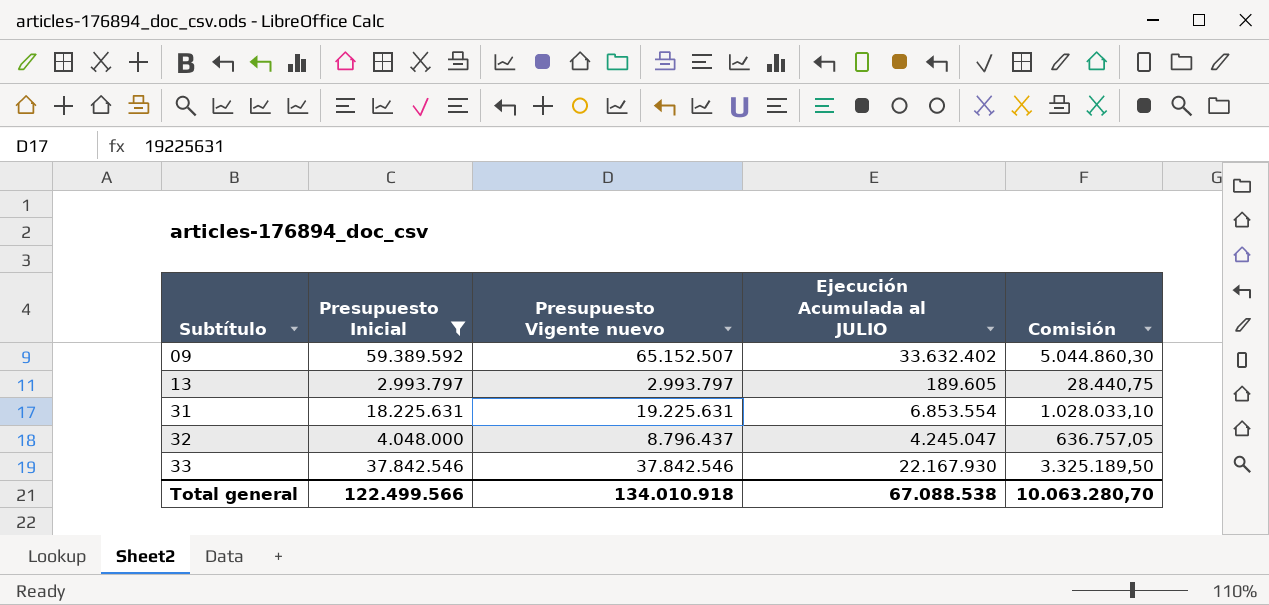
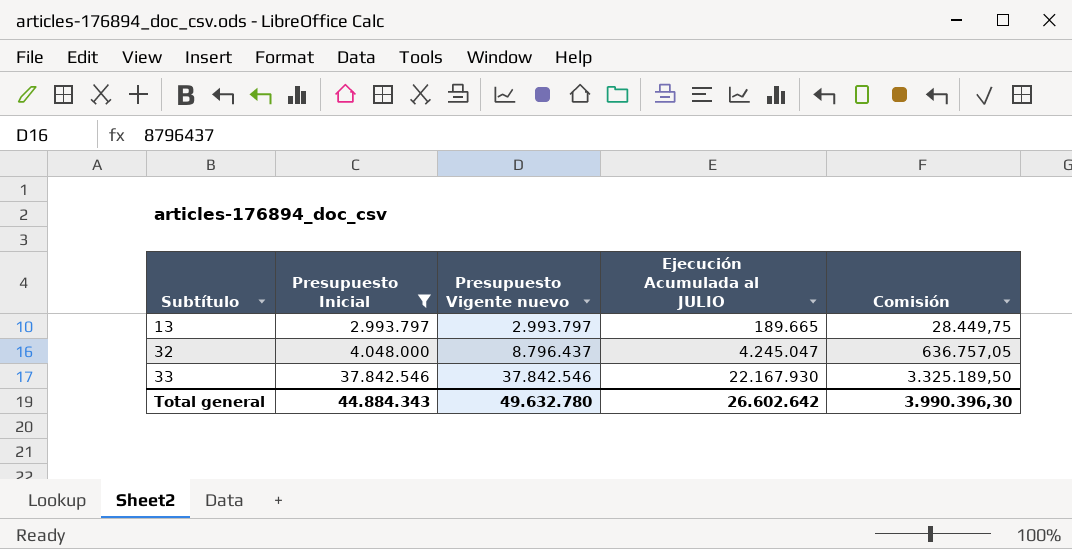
row 09: 59.389.592 | 65.152.507 | 33.632.402 | 5.044.860,30 -> none
row 31: 18.225.631 | 19.225.631 | 6.853.554 | 1.028.033,10 -> none
13 | Ejecución Acumulada al JULIO: 189.605 -> 189.665
13 | Comisión: 28.440,75 -> 28.449,75
Total general | Presupuesto Inicial: 122.499.566 -> 44.884.343
Total general | Presupuesto Vigente nuevo: 134.010.918 -> 49.632.780
Total general | Ejecución Acumulada al JULIO: 67.088.538 -> 26.602.642
Total general | Comisión: 10.063.280,70 -> 3.990.396,30

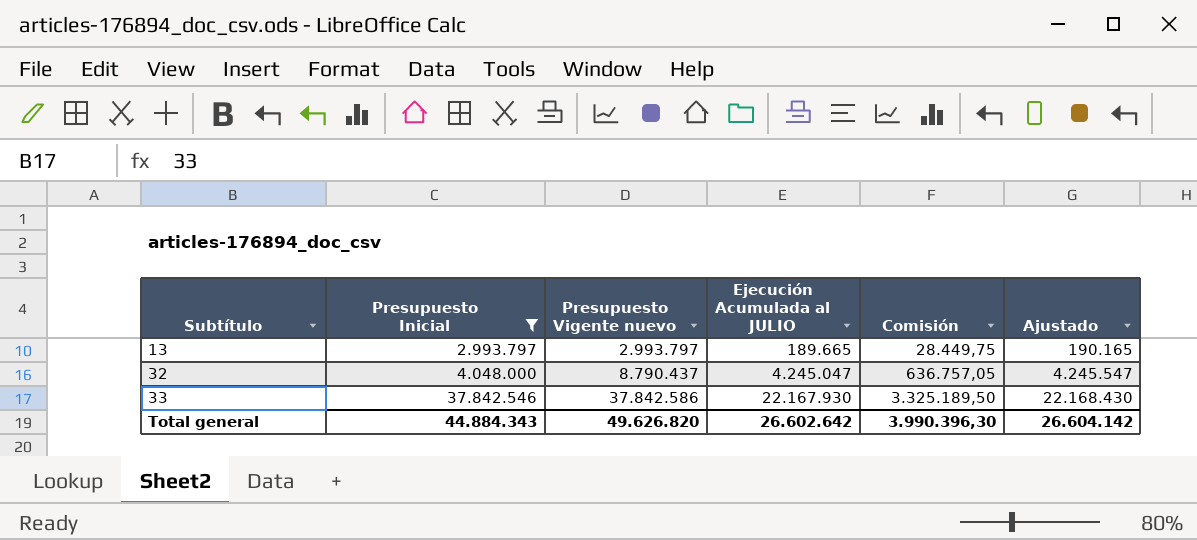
column Ajustado | formula: none -> [Ejecución Acumulada al JULIO] + 500
32 | Presupuesto Vigente nuevo: 8.796.437 -> 8.790.437
33 | Presupuesto Vigente nuevo: 37.842.546 -> 37.842.586
Total general | Presupuesto Vigente nuevo: 49.632.780 -> 49.626.820

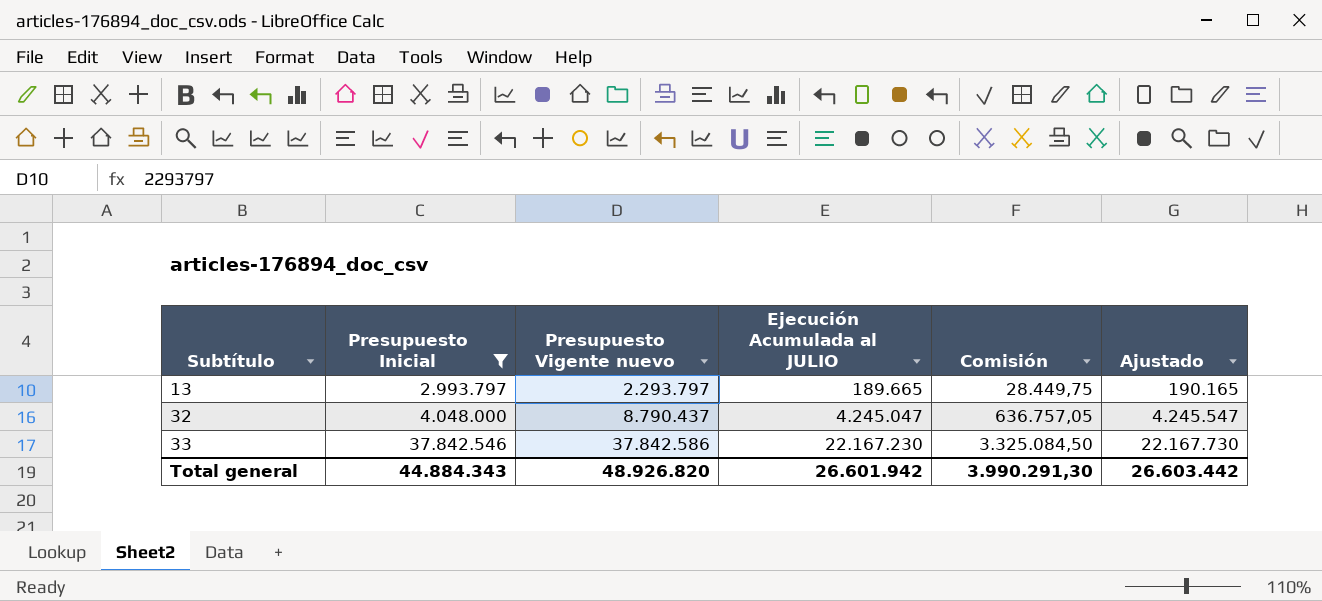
13 | Presupuesto Vigente nuevo: 2.993.797 -> 2.293.797
33 | Ejecución Acumulada al JULIO: 22.167.930 -> 22.167.230
33 | Comisión: 3.325.189,50 -> 3.325.084,50
33 | Ajustado: 22.168.430 -> 22.167.730
Total general | Presupuesto Vigente nuevo: 49.626.820 -> 48.926.820
Total general | Ejecución Acumulada al JULIO: 26.602.642 -> 26.601.942
Total general | Comisión: 3.990.396,30 -> 3.990.291,30
Total general | Ajustado: 26.604.142 -> 26.603.442

